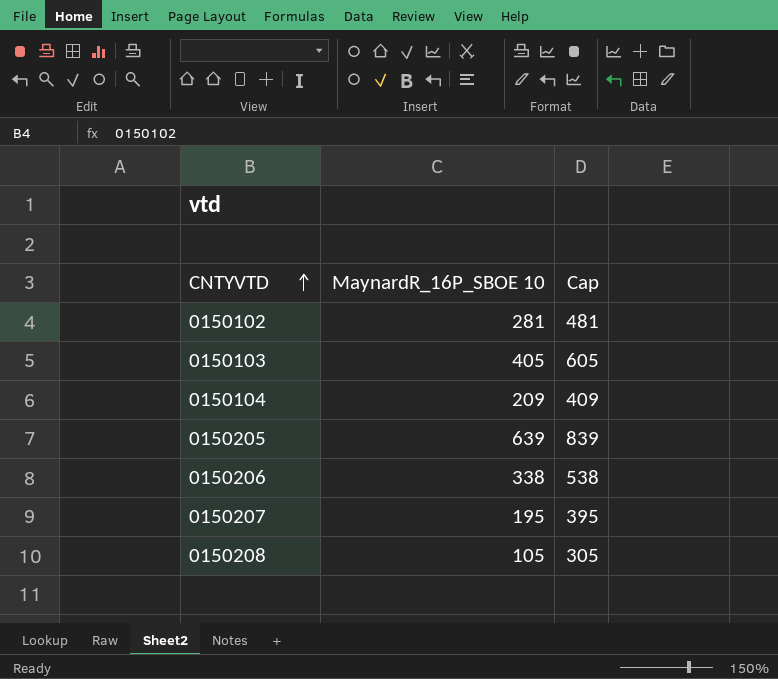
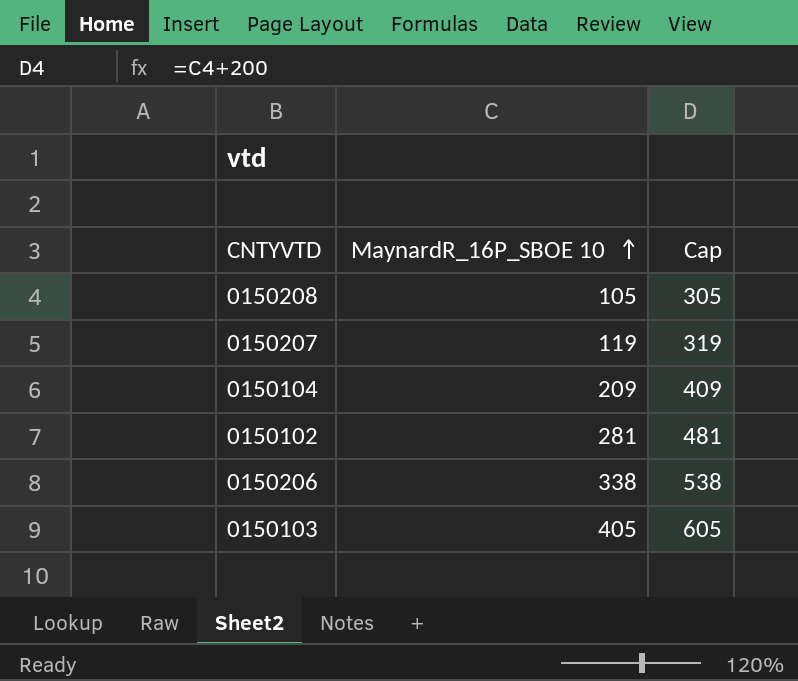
row order: CNTYVTD ascending -> MaynardR_16P_SBOE 10 ascending
row 0150205: 639 | 839 -> none
0150207 | MaynardR_16P_SBOE 10: 195 -> 119
0150207 | Cap: 395 -> 319

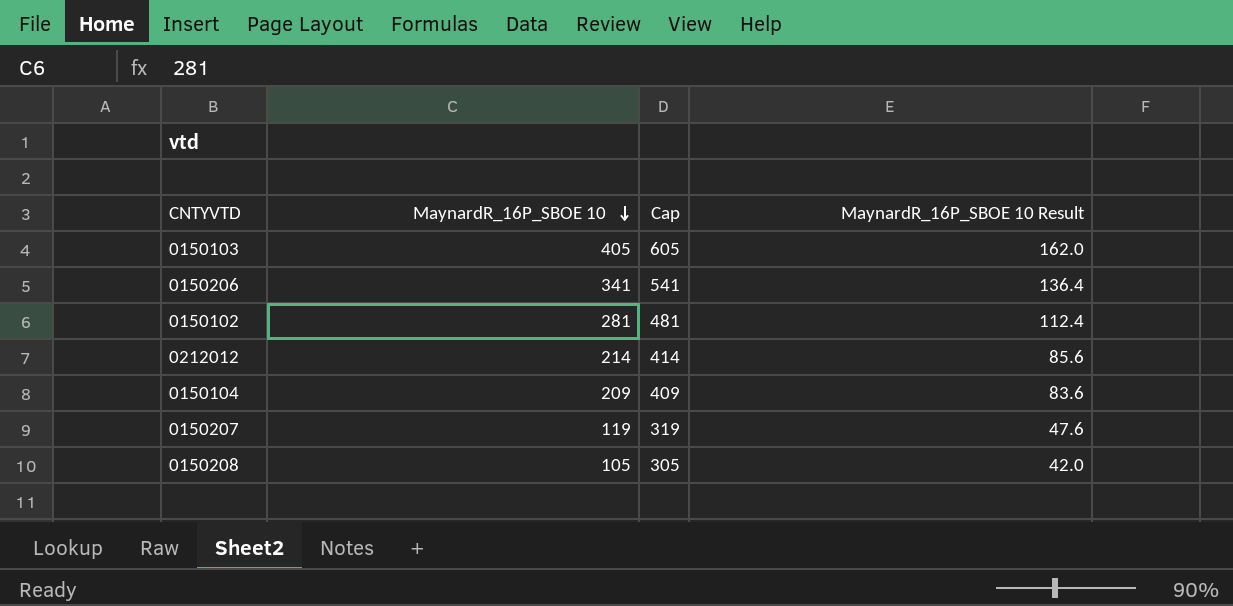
row order: MaynardR_16P_SBOE 10 ascending -> MaynardR_16P_SBOE 10 descending
column MaynardR_16P_SBOE 10 Result | formula: none -> [MaynardR_16P_SBOE 10] * 0.4
0150206 | MaynardR_16P_SBOE 10: 338 -> 341
0150206 | Cap: 538 -> 541
row 0212012: none -> 214 | 414 | 85.6

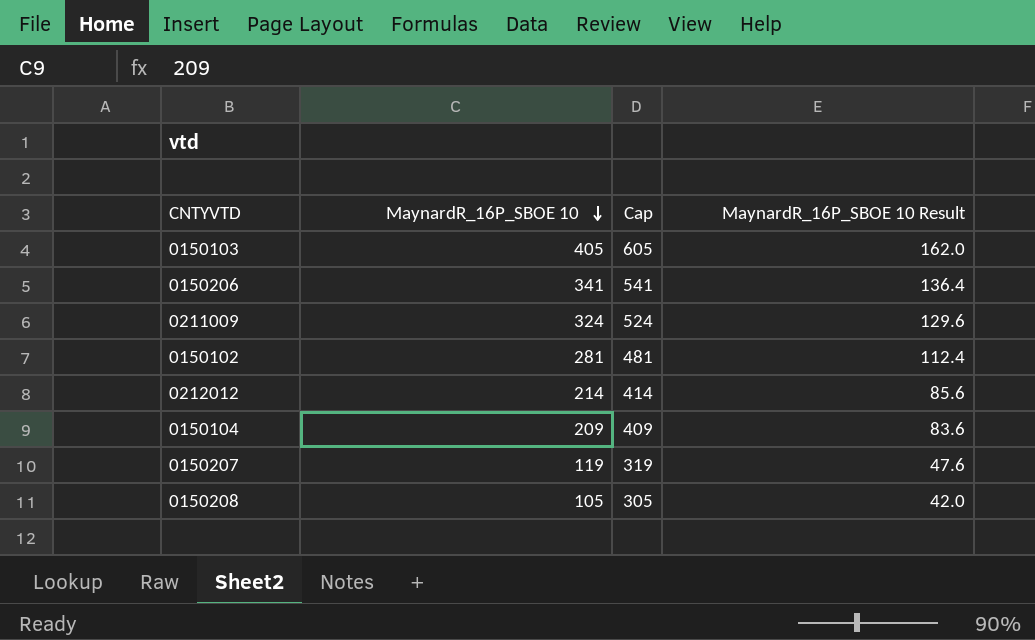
row 0211009: none -> 324 | 524 | 129.6

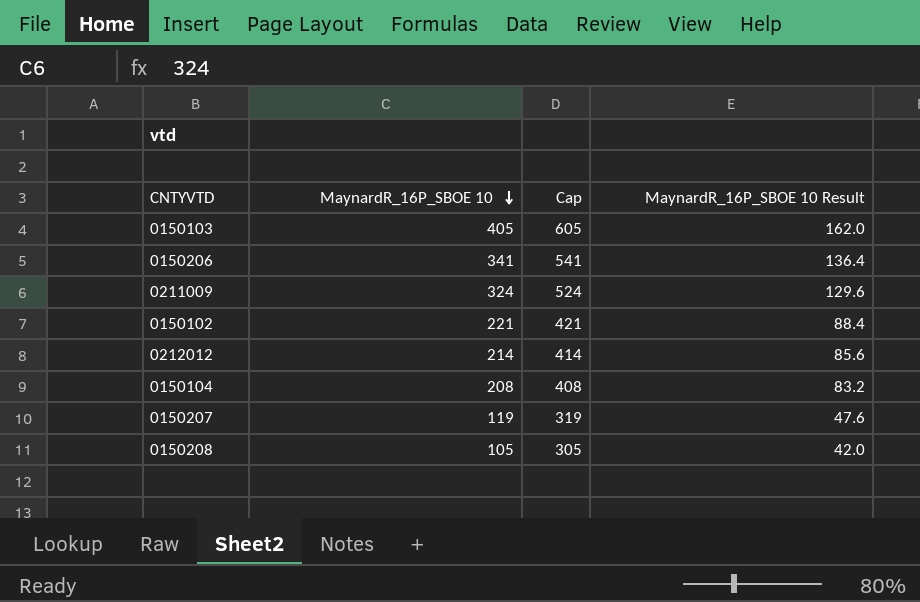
0150102 | MaynardR_16P_SBOE 10: 281 -> 221
0150102 | Cap: 481 -> 421
0150102 | MaynardR_16P_SBOE 10 Result: 112.4 -> 88.4
0150104 | MaynardR_16P_SBOE 10: 209 -> 208
0150104 | Cap: 409 -> 408
0150104 | MaynardR_16P_SBOE 10 Result: 83.6 -> 83.2

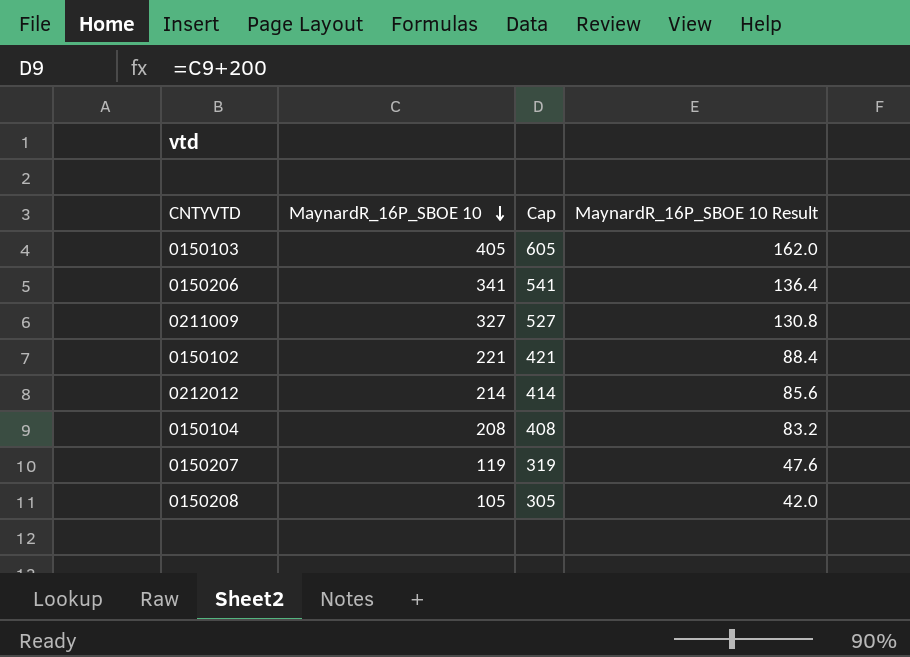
0211009 | MaynardR_16P_SBOE 10: 324 -> 327
0211009 | Cap: 524 -> 527
0211009 | MaynardR_16P_SBOE 10 Result: 129.6 -> 130.8

